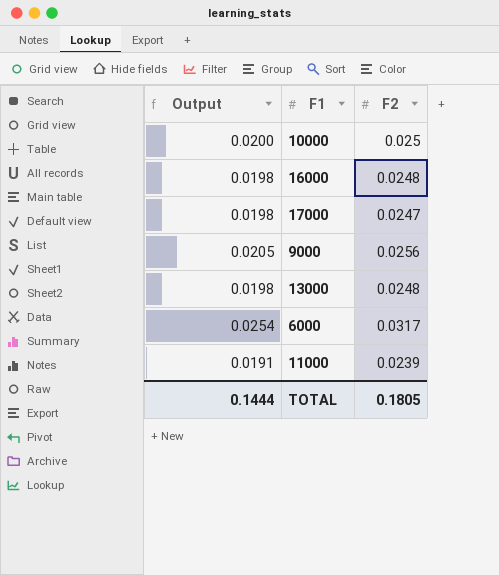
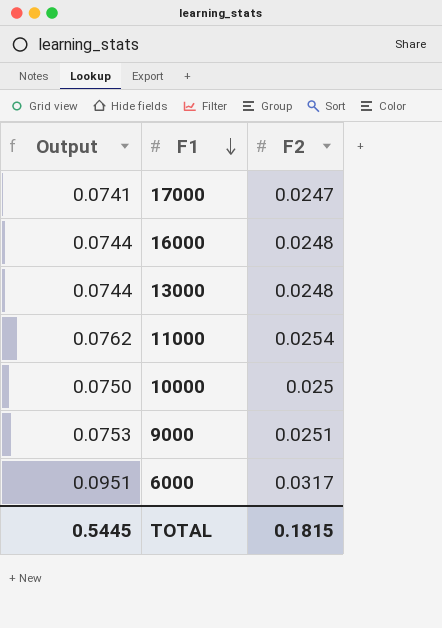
row order: none -> F1 descending
column Output | formula: [F2] * 0.8 -> [F2] * 3
11000 | F2: 0.0239 -> 0.0254
9000 | F2: 0.0256 -> 0.0251
TOTAL | Output: 0.1444 -> 0.5445
TOTAL | F2: 0.1805 -> 0.1815

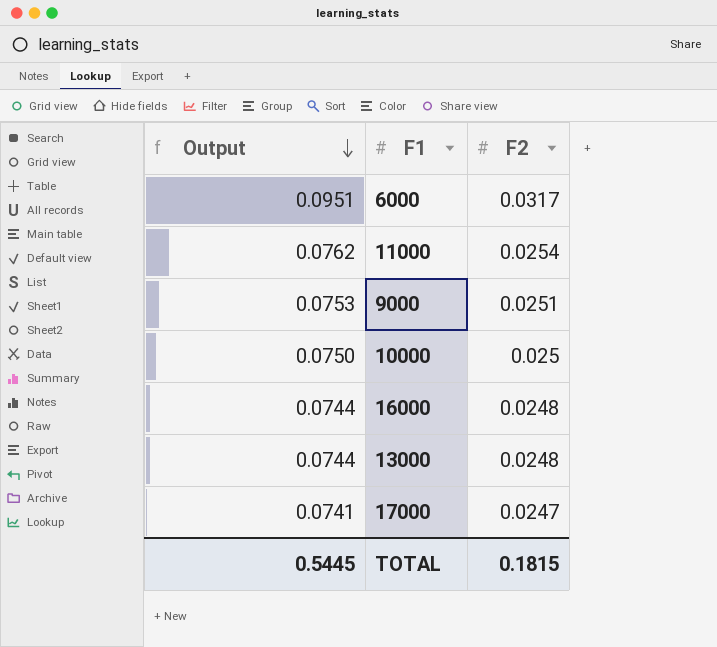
row order: F1 descending -> Output descending

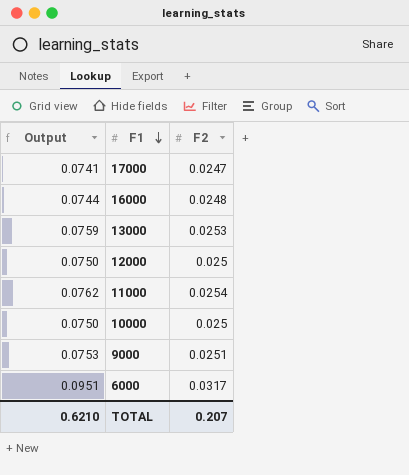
row order: Output descending -> F1 descending
13000 | Output: 0.0744 -> 0.0759
13000 | F2: 0.0248 -> 0.0253
row 12000: none -> 0.0750 | 0.025
TOTAL | Output: 0.5445 -> 0.6210
TOTAL | F2: 0.1815 -> 0.207

